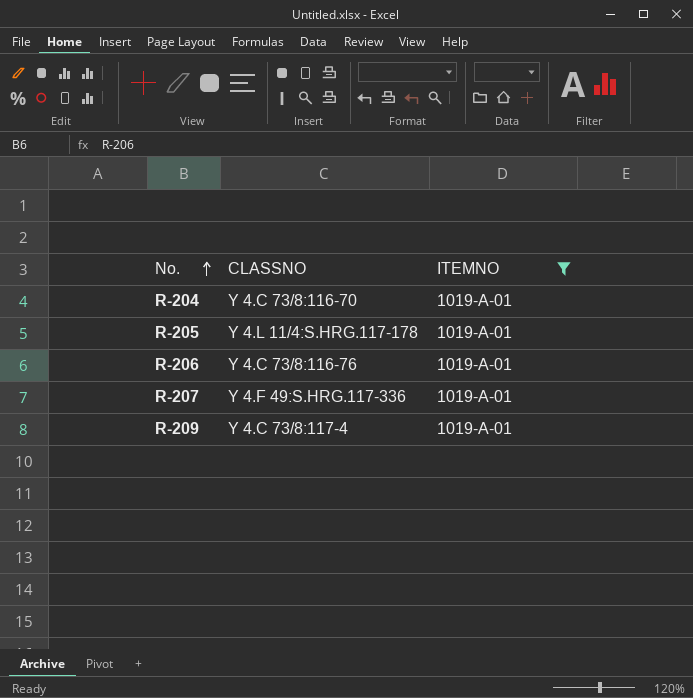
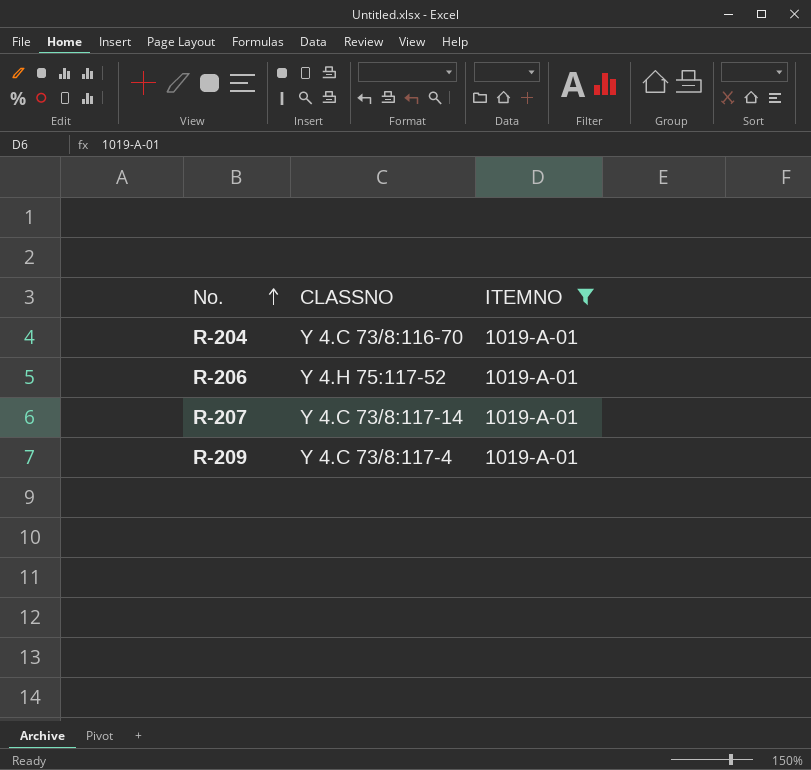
row R-205: Y 4.L 11/4:S.HRG.117-178 | 1019-A-01 -> none
R-206 | CLASSNO: Y 4.C 73/8:116-76 -> Y 4.H 75:117-52
R-207 | CLASSNO: Y 4.F 49:S.HRG.117-336 -> Y 4.C 73/8:117-14

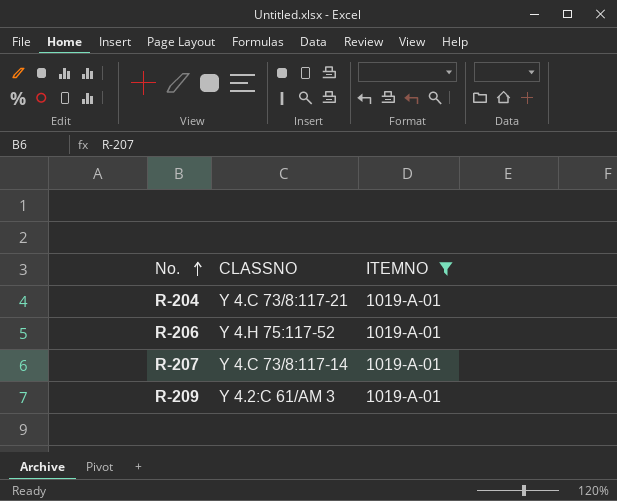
R-204 | CLASSNO: Y 4.C 73/8:116-70 -> Y 4.C 73/8:117-21
R-209 | CLASSNO: Y 4.C 73/8:117-4 -> Y 4.2:C 61/AM 3

